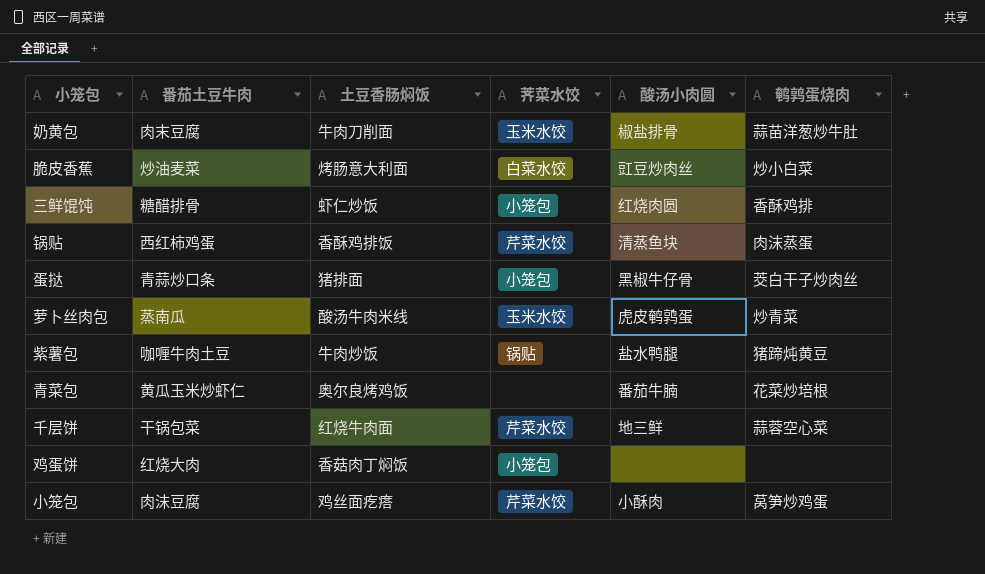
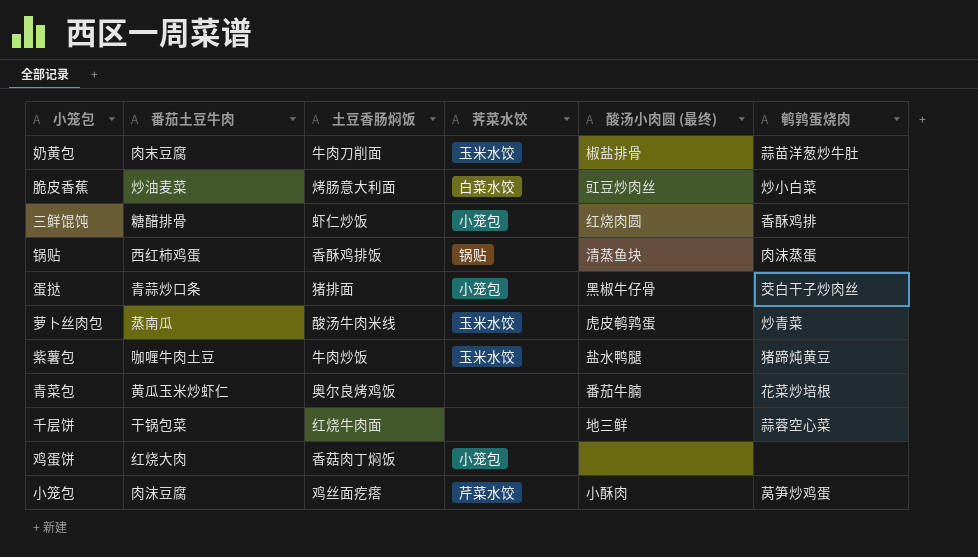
column name: 酸汤小肉圆 -> 酸汤小肉圆 (最终)
锅贴 | 荠菜水饺: 芹菜水饺 -> 锅贴
紫薯包 | 荠菜水饺: 锅贴 -> 玉米水饺
千层饼 | 荠菜水饺: 芹菜水饺 -> none

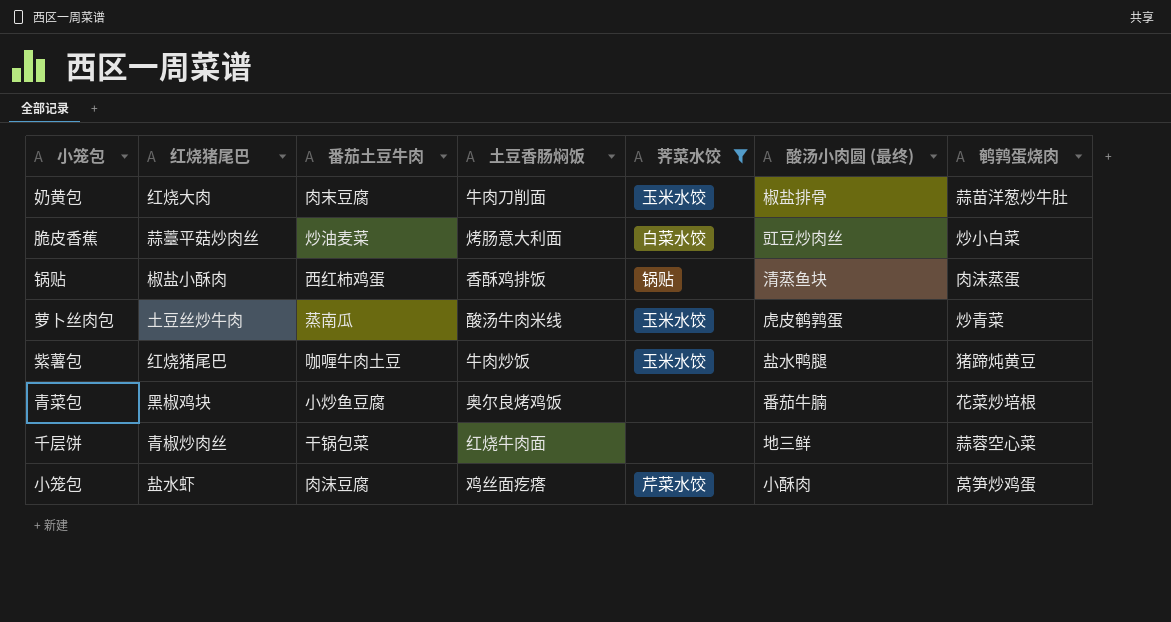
filter: none -> 荠菜水饺 != 小笼包
column 红烧猪尾巴 | position: none -> 2
青菜包 | 番茄土豆牛肉: 黄瓜玉米炒虾仁 -> 小炒鱼豆腐

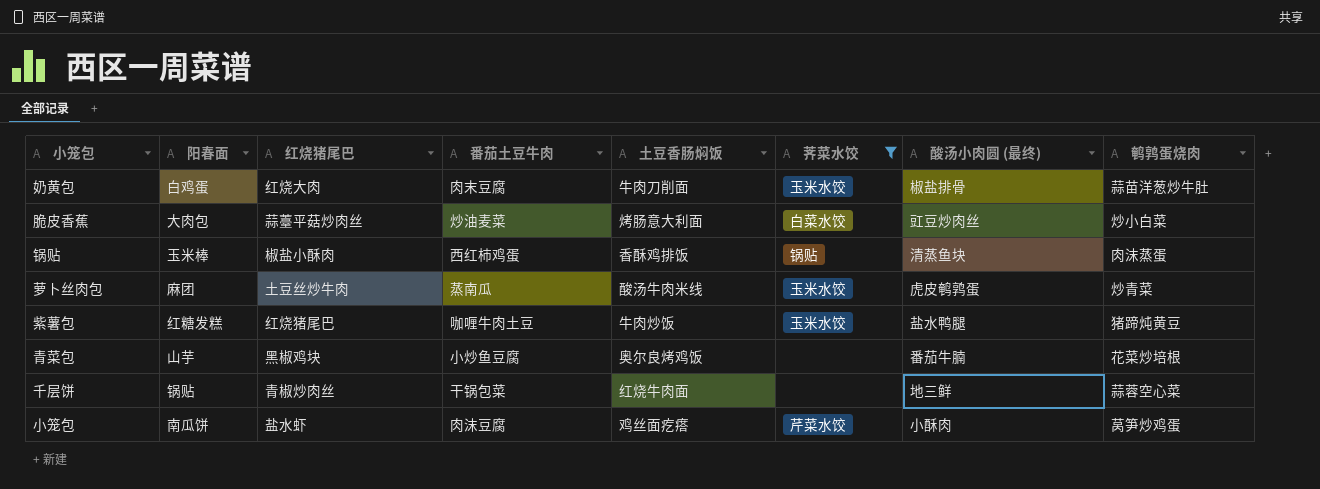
column 阳春面 | position: none -> 2

